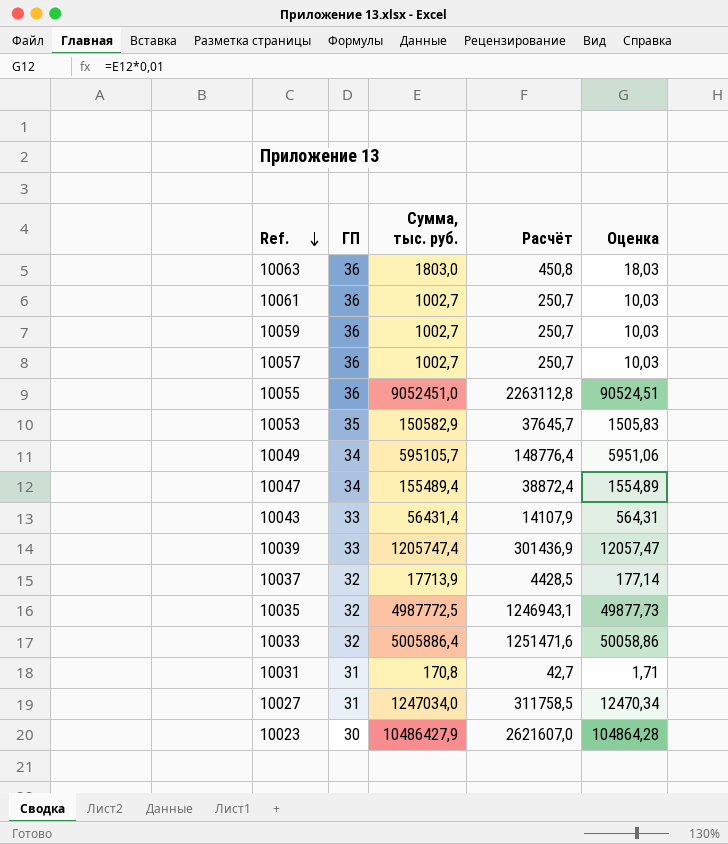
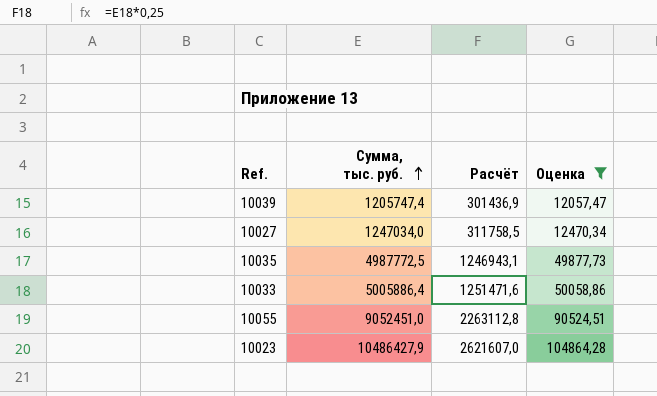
filter: none -> Оценка >= 12057,47
row order: Ref. descending -> Сумма, тыс. руб. ascending
column ГП | position: 2 -> none

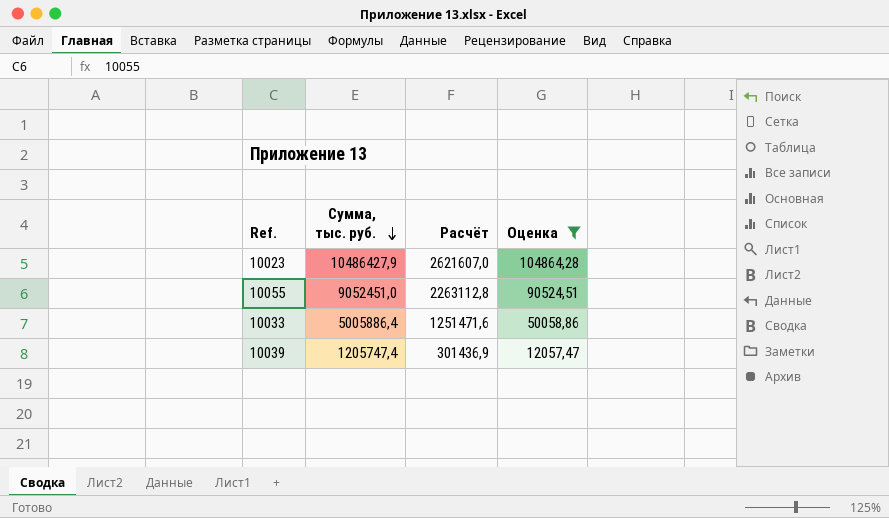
row order: Сумма, тыс. руб. ascending -> Сумма, тыс. руб. descending
row 10027: 1247034,0 | 311758,5 | 12470,34 -> none
row 10035: 4987772,5 | 1246943,1 | 49877,73 -> none

